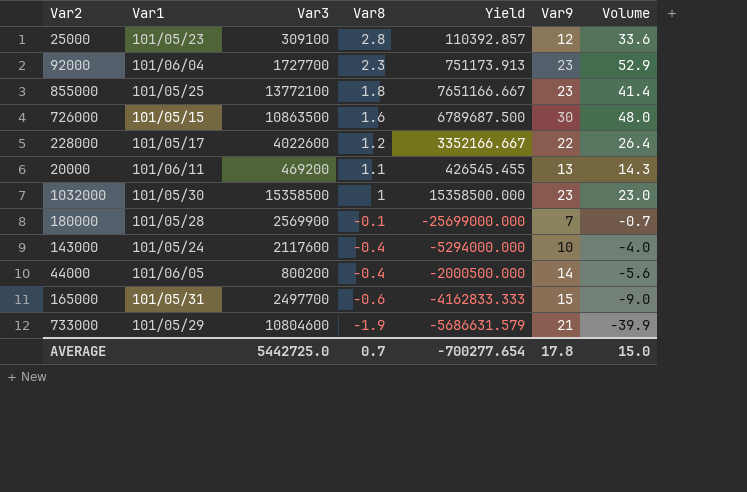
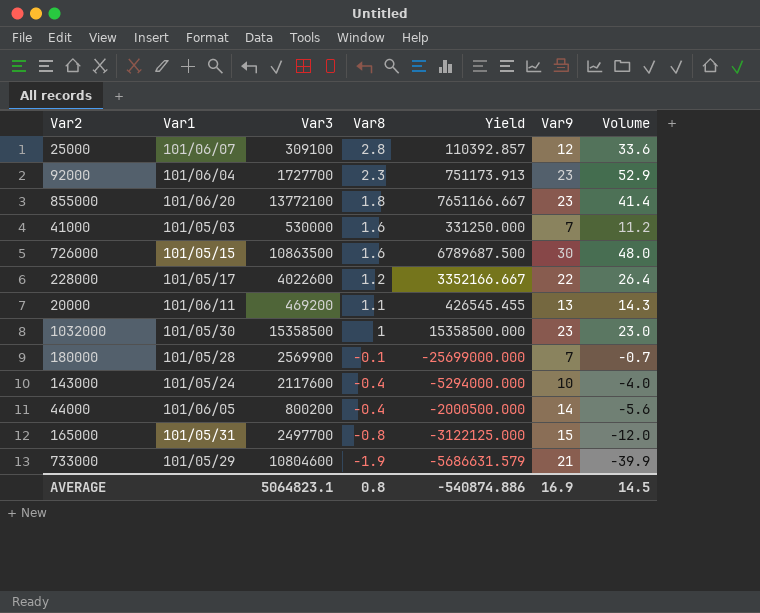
25000 | Var1: 101/05/23 -> 101/06/07
855000 | Var1: 101/05/25 -> 101/06/20
row 41000: none -> 101/05/03 | 530000 | 1.6 | 331250.000 | 7 | 11.2
165000 | Var8: -0.6 -> -0.8
165000 | Yield: -4162833.333 -> -3122125.000
165000 | Volume: -9.0 -> -12.0
AVERAGE | Var3: 5442725.0 -> 5064823.1
AVERAGE | Var8: 0.7 -> 0.8
AVERAGE | Yield: -700277.654 -> -540874.886
AVERAGE | Var9: 17.8 -> 16.9
AVERAGE | Volume: 15.0 -> 14.5

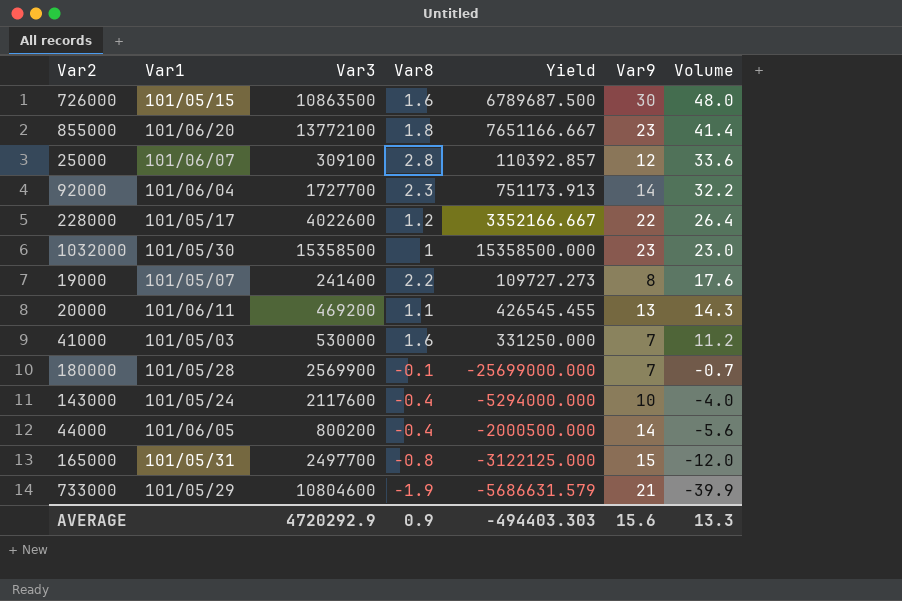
row order: Var8 descending -> Volume descending
92000 | Var9: 23 -> 14
92000 | Volume: 52.9 -> 32.2
row 19000: none -> 101/05/07 | 241400 | 2.2 | 109727.273 | 8 | 17.6
AVERAGE | Var3: 5064823.1 -> 4720292.9
AVERAGE | Var8: 0.8 -> 0.9
AVERAGE | Yield: -540874.886 -> -494403.303
AVERAGE | Var9: 16.9 -> 15.6
AVERAGE | Volume: 14.5 -> 13.3

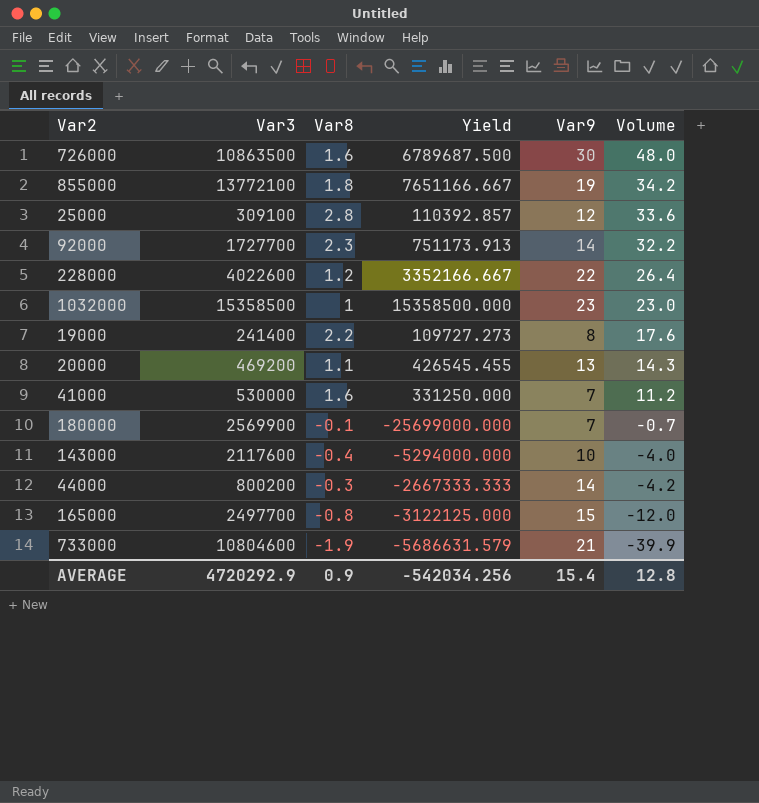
column Var1 | position: 2 -> none
855000 | Var9: 23 -> 19
855000 | Volume: 41.4 -> 34.2
44000 | Var8: -0.4 -> -0.3
44000 | Yield: -2000500.000 -> -2667333.333
44000 | Volume: -5.6 -> -4.2
AVERAGE | Yield: -494403.303 -> -542034.256
AVERAGE | Var9: 15.6 -> 15.4
AVERAGE | Volume: 13.3 -> 12.8

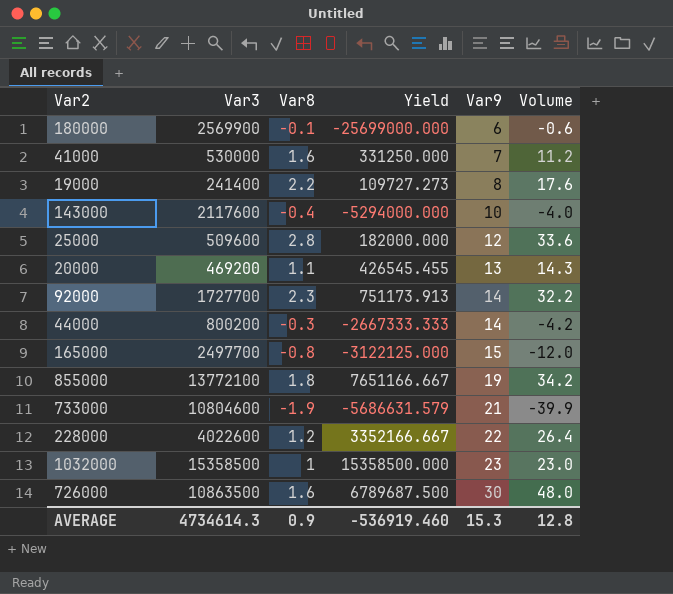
row order: Volume descending -> Var9 ascending
180000 | Var9: 7 -> 6
180000 | Volume: -0.7 -> -0.6
25000 | Var3: 309100 -> 509600
25000 | Yield: 110392.857 -> 182000.000
AVERAGE | Var3: 4720292.9 -> 4734614.3
AVERAGE | Yield: -542034.256 -> -536919.460
AVERAGE | Var9: 15.4 -> 15.3

